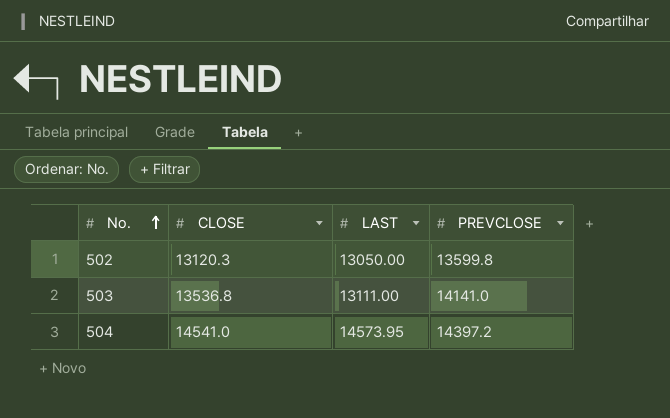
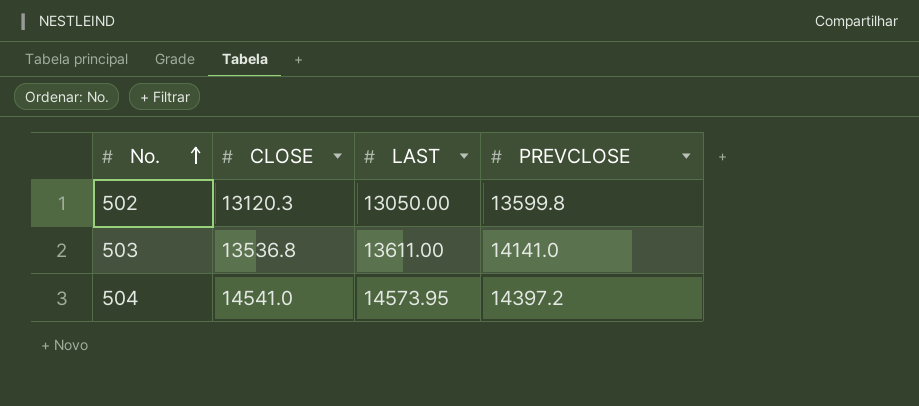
503 | LAST: 13111.00 -> 13611.00

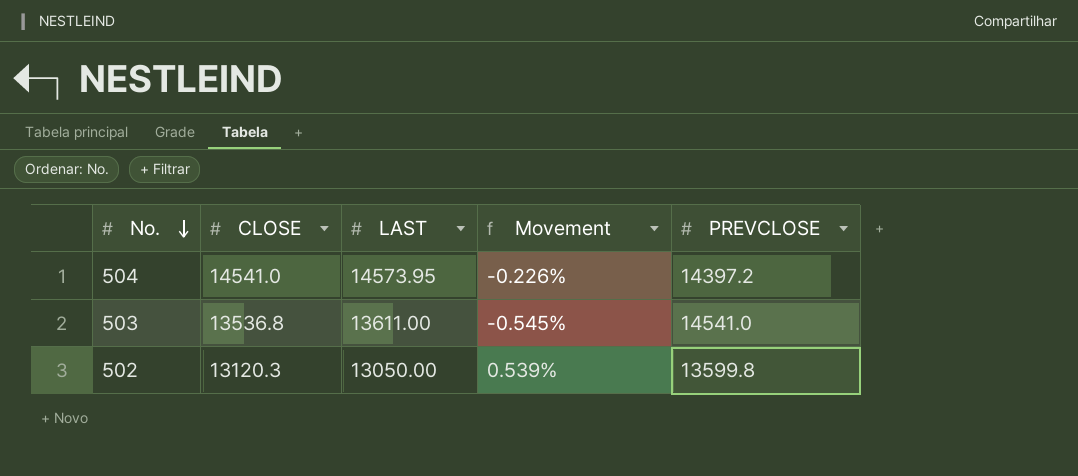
row order: No. ascending -> No. descending
column Movement | formula: none -> ([CLOSE] - [LAST]) / [LAST]
503 | PREVCLOSE: 14141.0 -> 14541.0

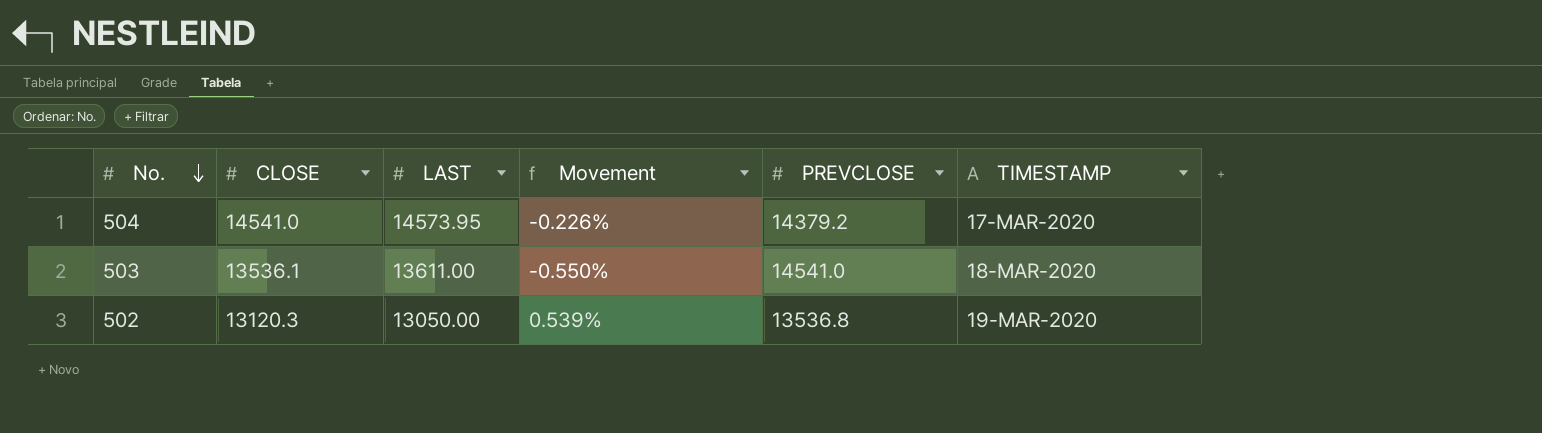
column TIMESTAMP | position: none -> 6
504 | PREVCLOSE: 14397.2 -> 14379.2
503 | CLOSE: 13536.8 -> 13536.1
503 | Movement: -0.545% -> -0.550%
502 | PREVCLOSE: 13599.8 -> 13536.8

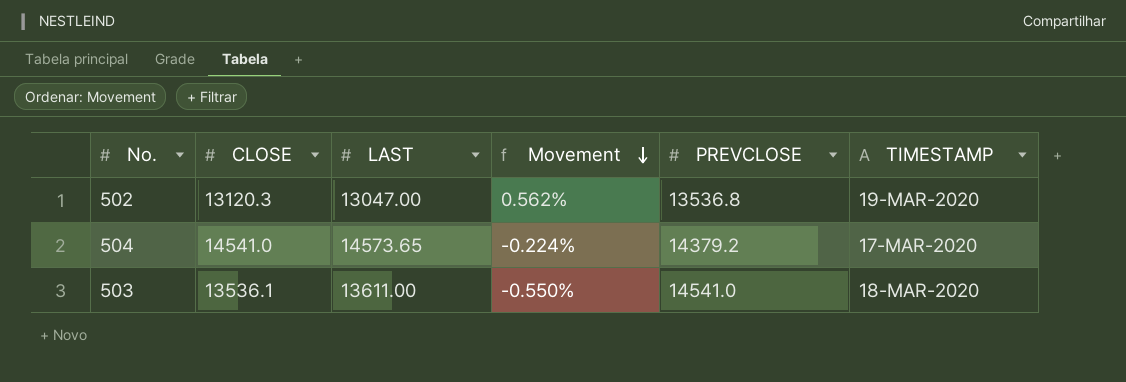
row order: No. descending -> Movement descending
502 | LAST: 13050.00 -> 13047.00
502 | Movement: 0.539% -> 0.562%
504 | LAST: 14573.95 -> 14573.65
504 | Movement: -0.226% -> -0.224%

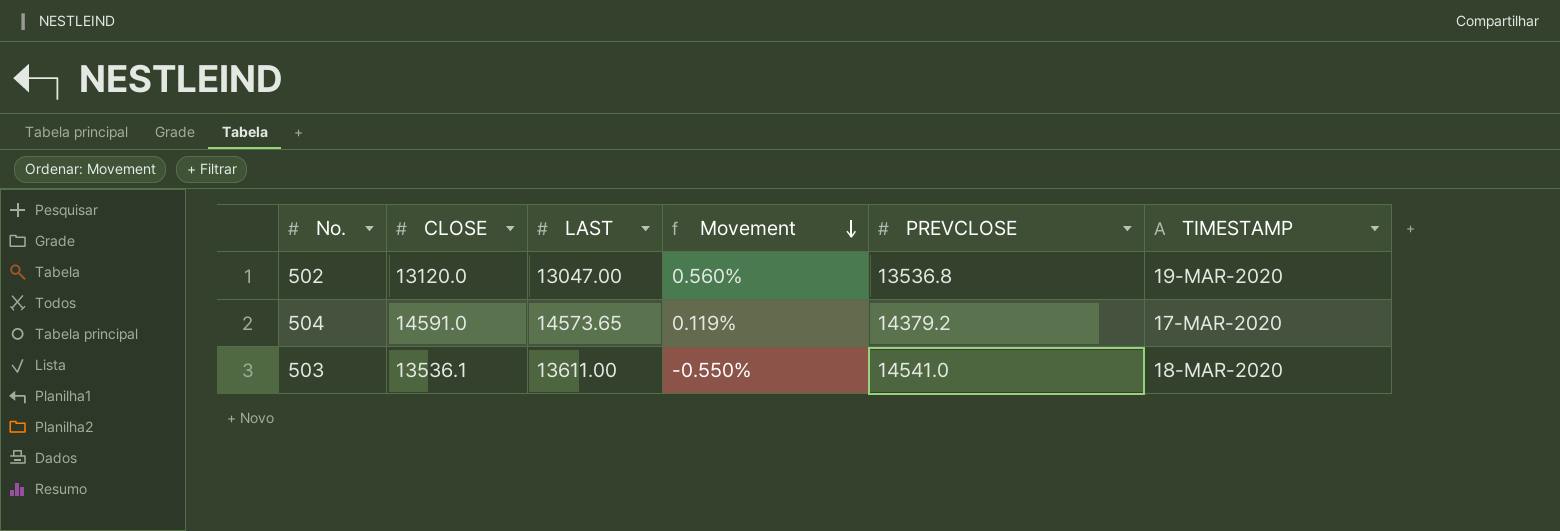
502 | CLOSE: 13120.3 -> 13120.0
502 | Movement: 0.562% -> 0.560%
504 | CLOSE: 14541.0 -> 14591.0
504 | Movement: -0.224% -> 0.119%

